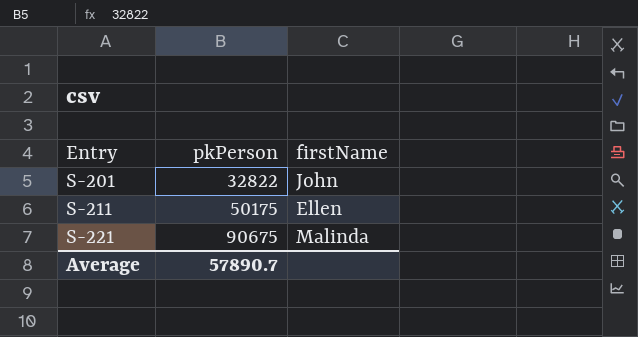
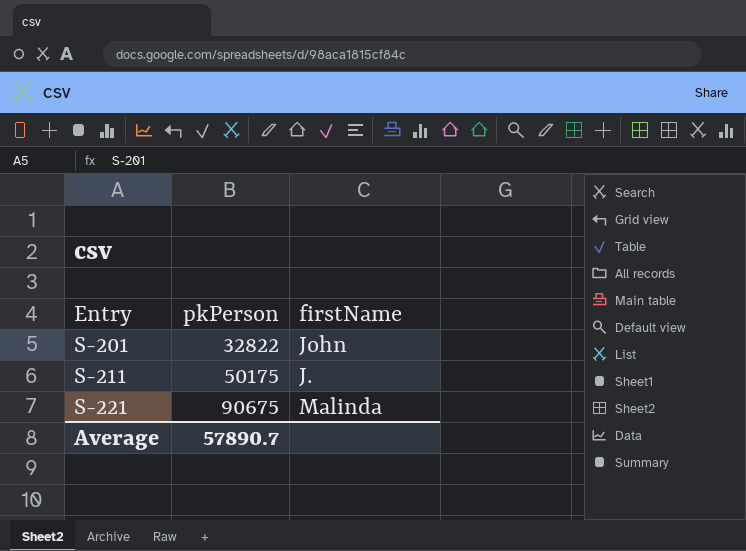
S-211 | firstName: Ellen -> J.

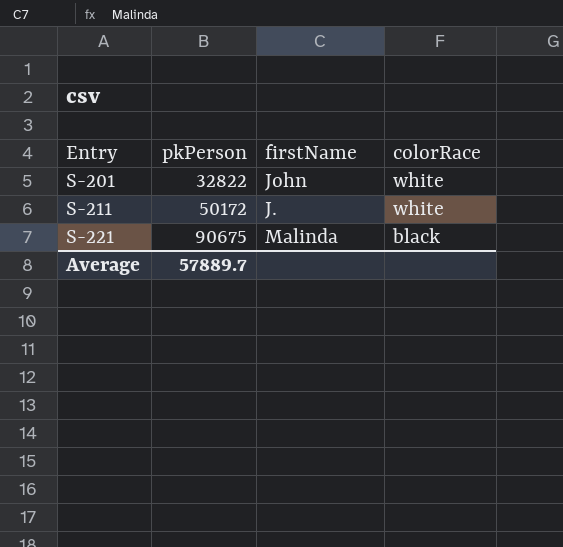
column colorRace | position: none -> 4
S-211 | pkPerson: 50175 -> 50172
Average | pkPerson: 57890.7 -> 57889.7

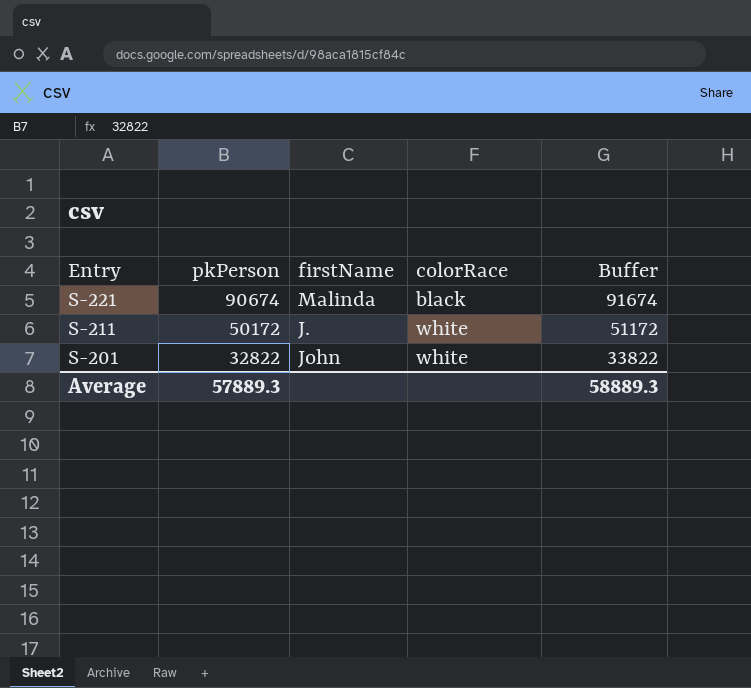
row order: Entry ascending -> Entry descending
column Buffer | formula: none -> [pkPerson] + 1000
S-221 | pkPerson: 90675 -> 90674
Average | pkPerson: 57889.7 -> 57889.3

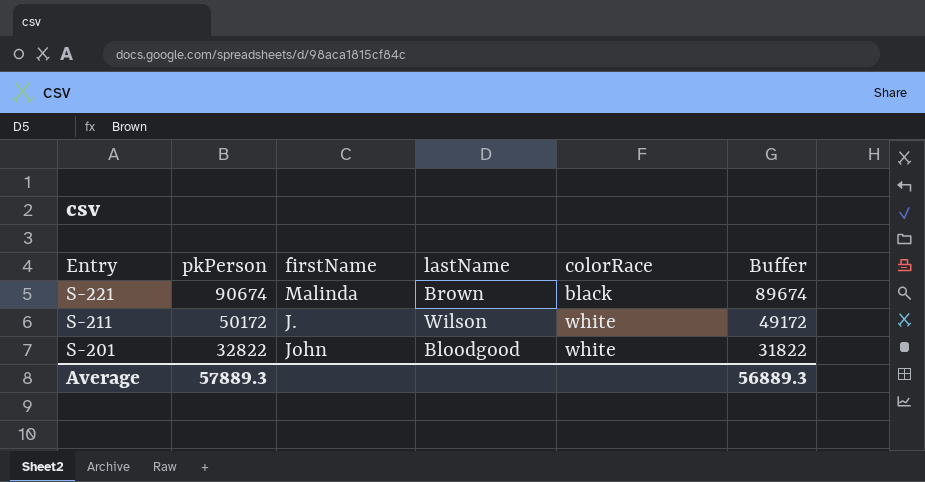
column lastName | position: none -> 4
column Buffer | formula: [pkPerson] + 1000 -> [pkPerson] - 1000
Average | Buffer: 58889.3 -> 56889.3

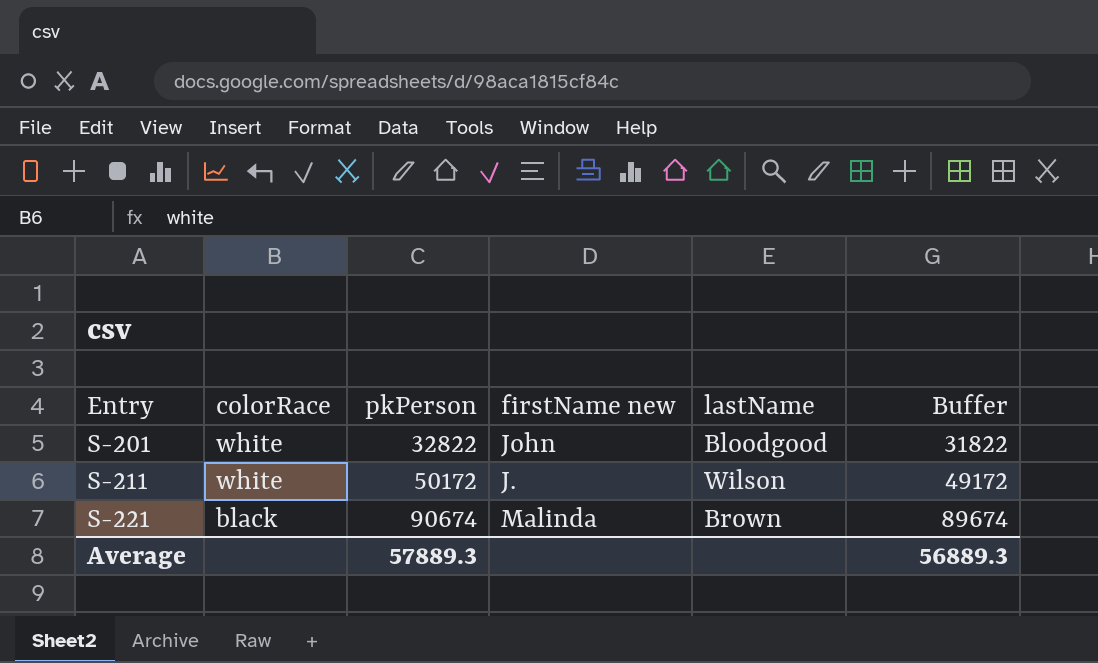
row order: Entry descending -> Entry ascending
column colorRace | position: 5 -> 2
column name: firstName -> firstName new

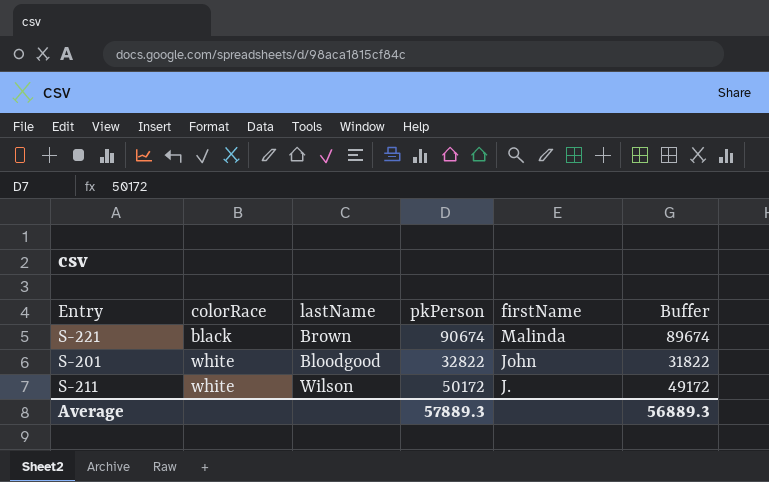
row order: Entry ascending -> colorRace ascending
column lastName | position: 5 -> 3
column name: firstName new -> firstName

